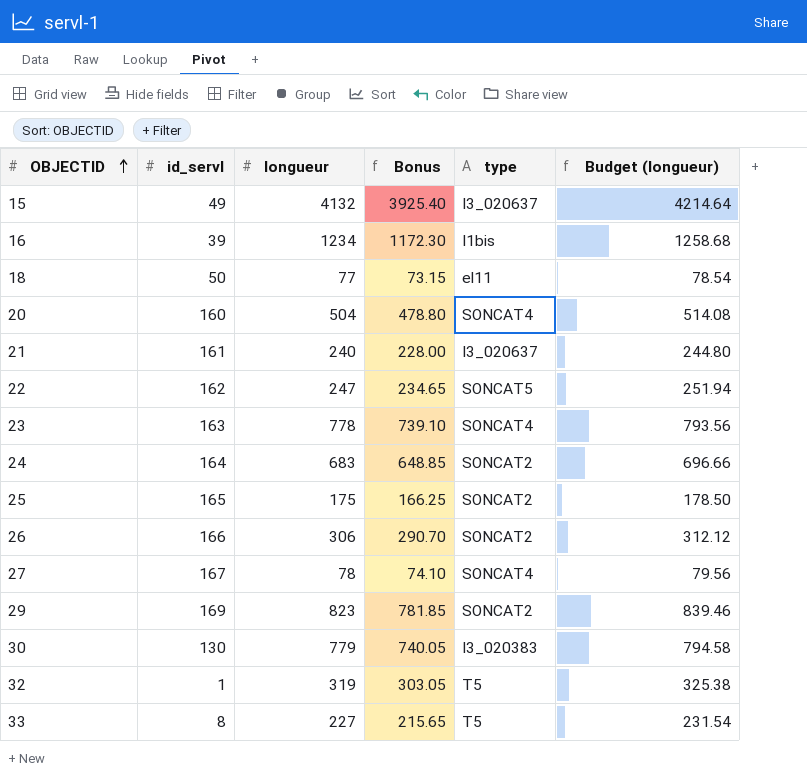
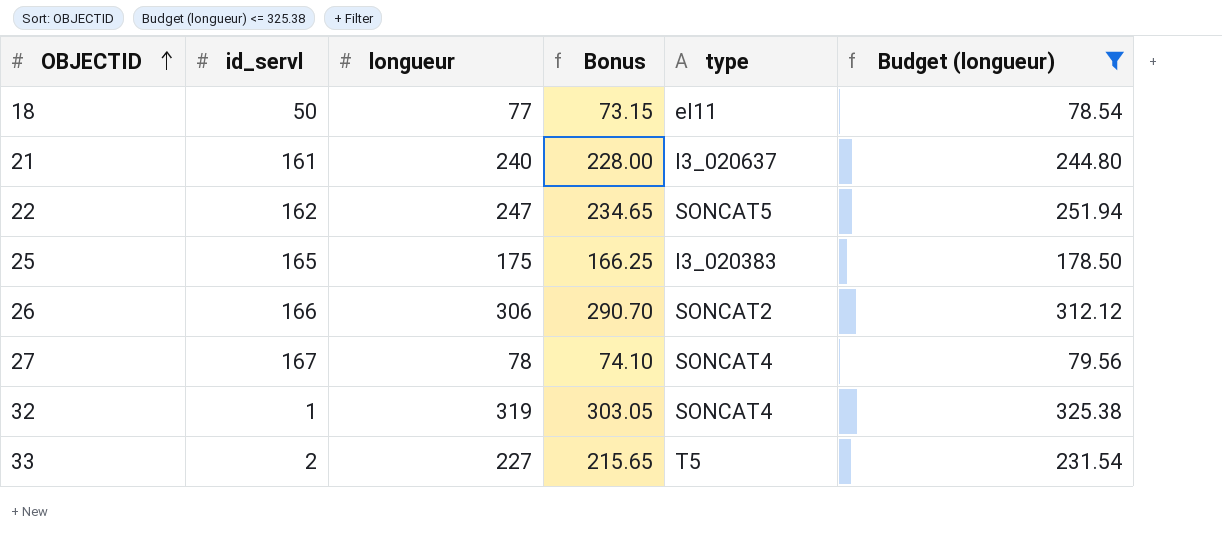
filter: none -> Budget (longueur) <= 325.38
25 | type: SONCAT2 -> I3_020383
32 | type: T5 -> SONCAT4
33 | id_servl: 8 -> 2

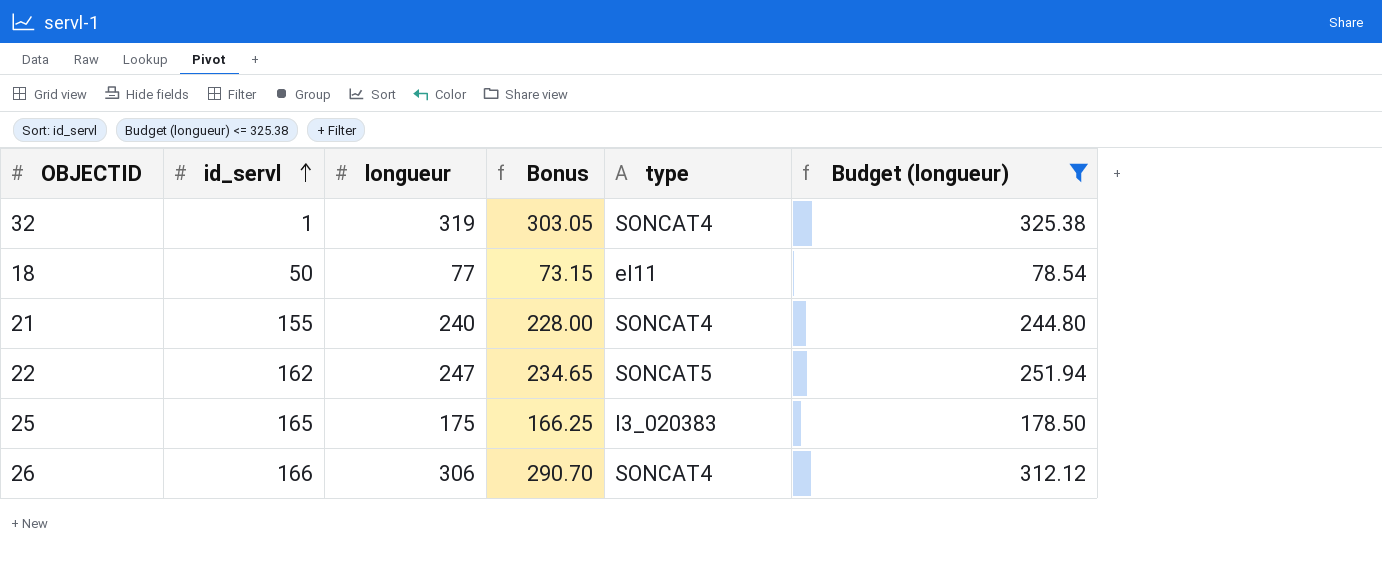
row order: OBJECTID ascending -> id_servl ascending
row 27: 167 | 78 | 74.10 | SONCAT4 | 79.56 -> none
row 33: 2 | 227 | 215.65 | T5 | 231.54 -> none
21 | id_servl: 161 -> 155
21 | type: I3_020637 -> SONCAT4
26 | type: SONCAT2 -> SONCAT4

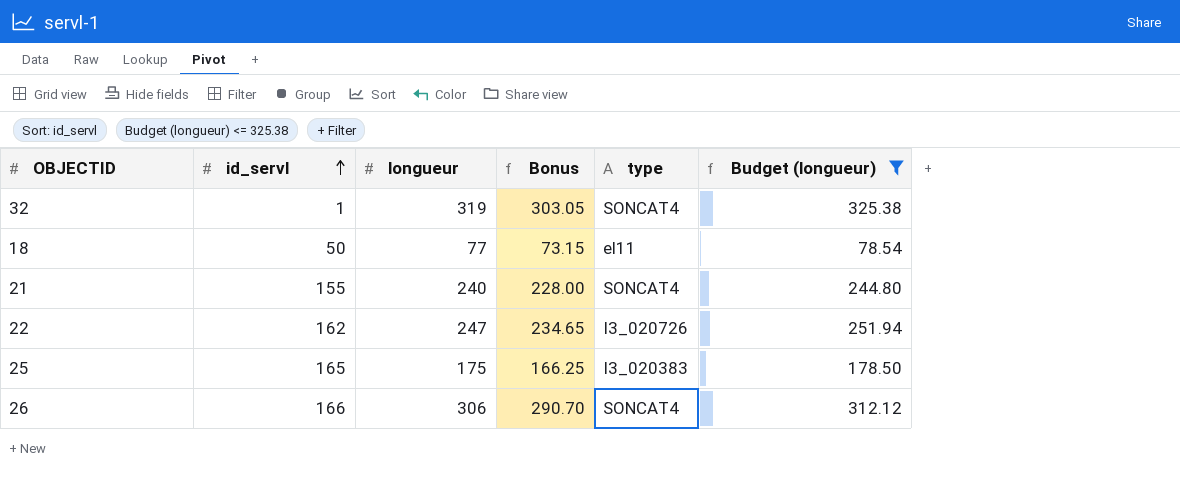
22 | type: SONCAT5 -> I3_020726

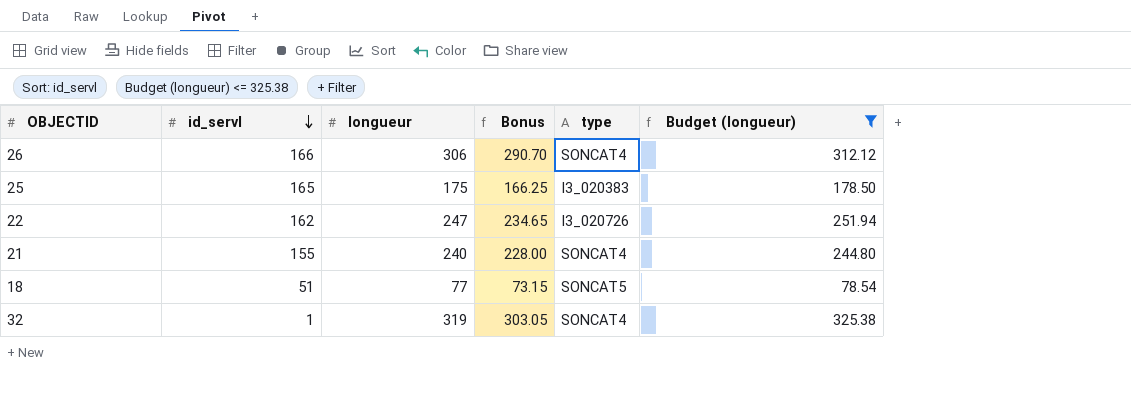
row order: id_servl ascending -> id_servl descending
18 | id_servl: 50 -> 51
18 | type: el11 -> SONCAT5

